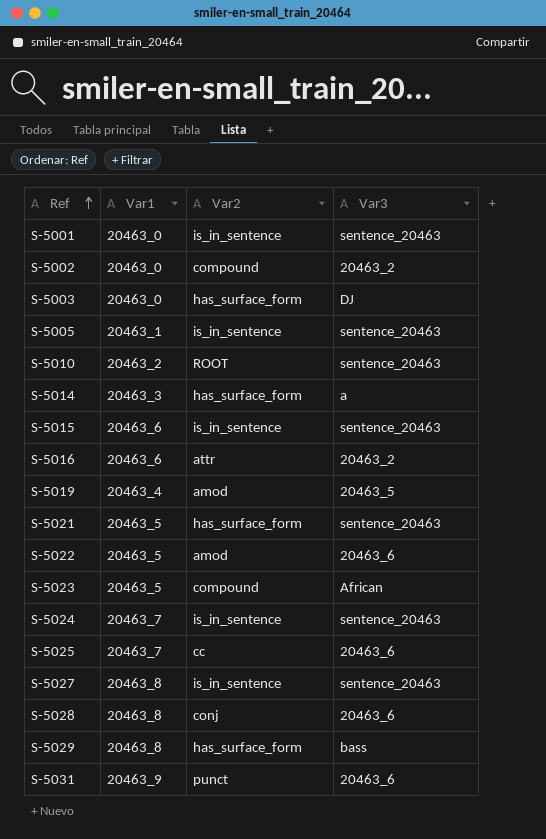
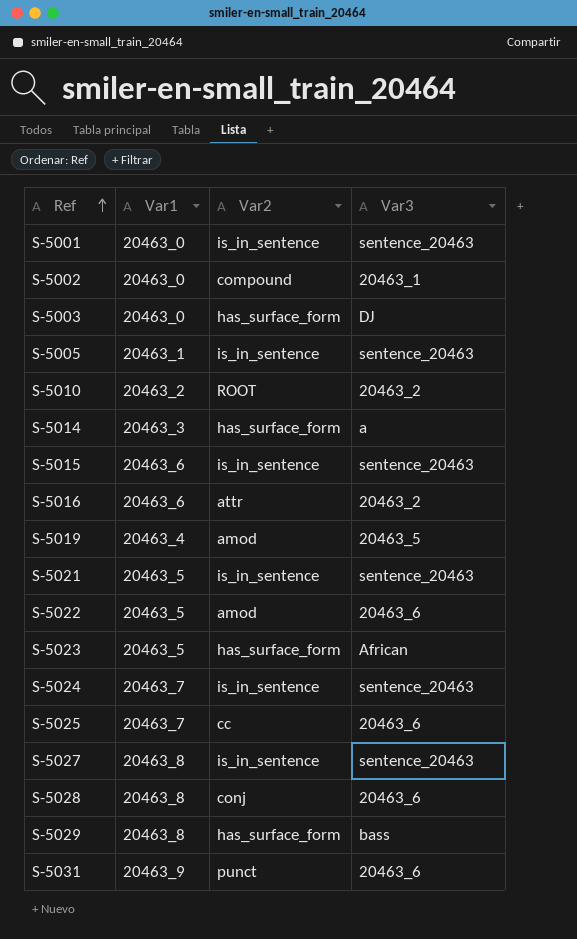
S-5002 | Var3: 20463_2 -> 20463_1
S-5010 | Var3: sentence_20463 -> 20463_2
S-5021 | Var2: has_surface_form -> is_in_sentence
S-5023 | Var2: compound -> has_surface_form

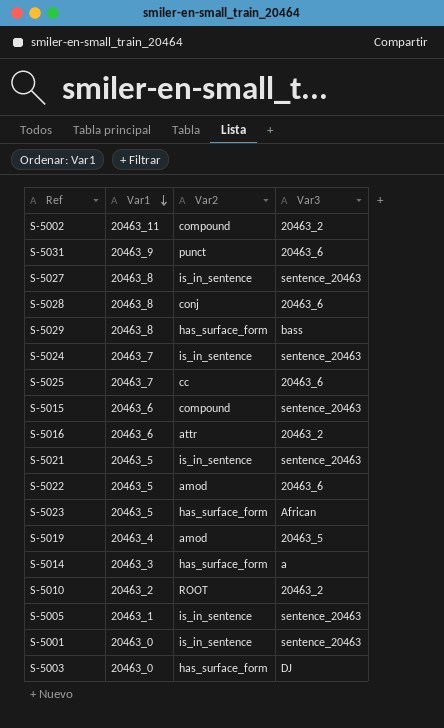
row order: Ref ascending -> Var1 descending
S-5002 | Var1: 20463_0 -> 20463_11
S-5002 | Var3: 20463_1 -> 20463_2
S-5015 | Var2: is_in_sentence -> compound

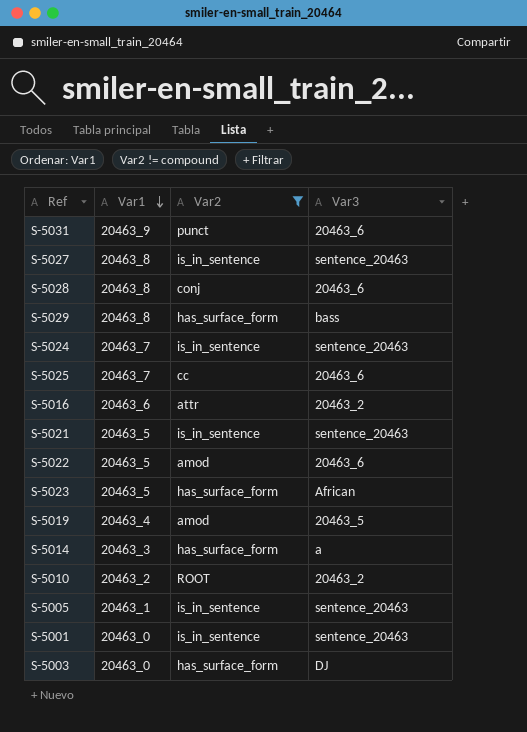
filter: none -> Var2 != compound

